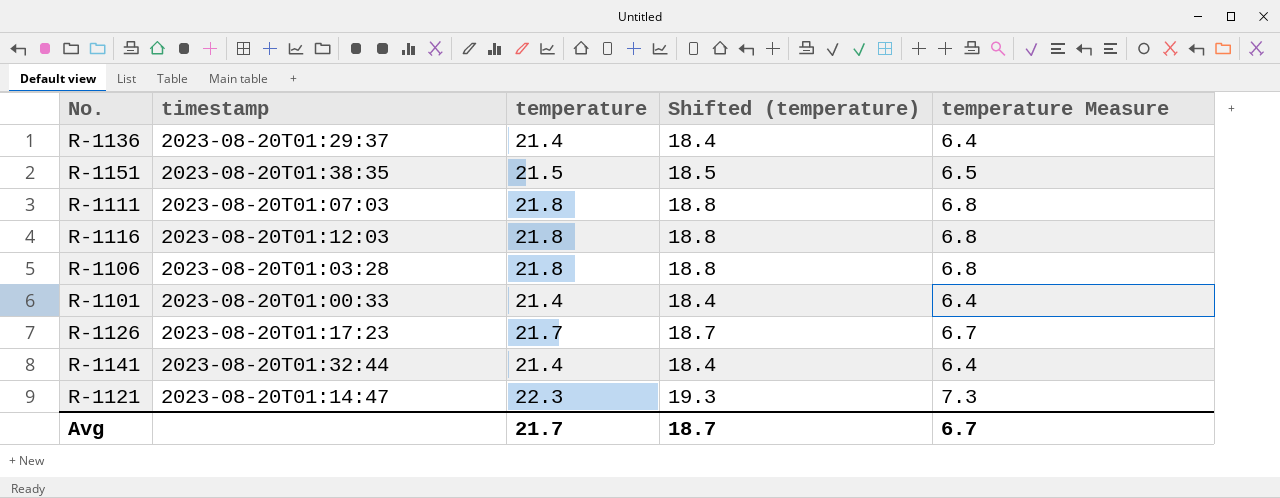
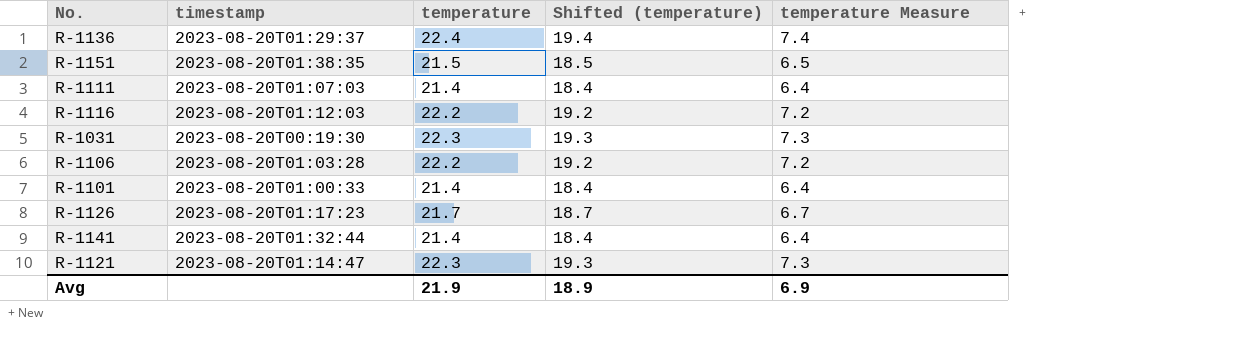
R-1136 | temperature: 21.4 -> 22.4
R-1136 | Shifted (temperature): 18.4 -> 19.4
R-1136 | temperature Measure: 6.4 -> 7.4
R-1111 | temperature: 21.8 -> 21.4
R-1111 | Shifted (temperature): 18.8 -> 18.4
R-1111 | temperature Measure: 6.8 -> 6.4
R-1116 | temperature: 21.8 -> 22.2
R-1116 | Shifted (temperature): 18.8 -> 19.2
R-1116 | temperature Measure: 6.8 -> 7.2
row R-1031: none -> 2023-08-20T00:19:30 | 22.3 | 19.3 | 7.3
R-1106 | temperature: 21.8 -> 22.2
R-1106 | Shifted (temperature): 18.8 -> 19.2
R-1106 | temperature Measure: 6.8 -> 7.2
Avg | temperature: 21.7 -> 21.9
Avg | Shifted (temperature): 18.7 -> 18.9
Avg | temperature Measure: 6.7 -> 6.9

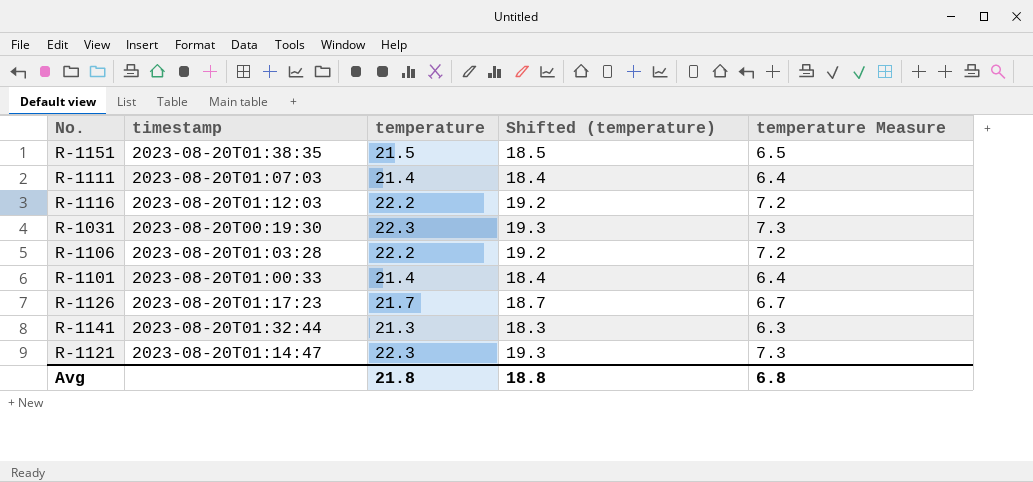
row R-1136: 2023-08-20T01:29:37 | 22.4 | 19.4 | 7.4 -> none
R-1141 | temperature: 21.4 -> 21.3
R-1141 | Shifted (temperature): 18.4 -> 18.3
R-1141 | temperature Measure: 6.4 -> 6.3
Avg | temperature: 21.9 -> 21.8
Avg | Shifted (temperature): 18.9 -> 18.8
Avg | temperature Measure: 6.9 -> 6.8

